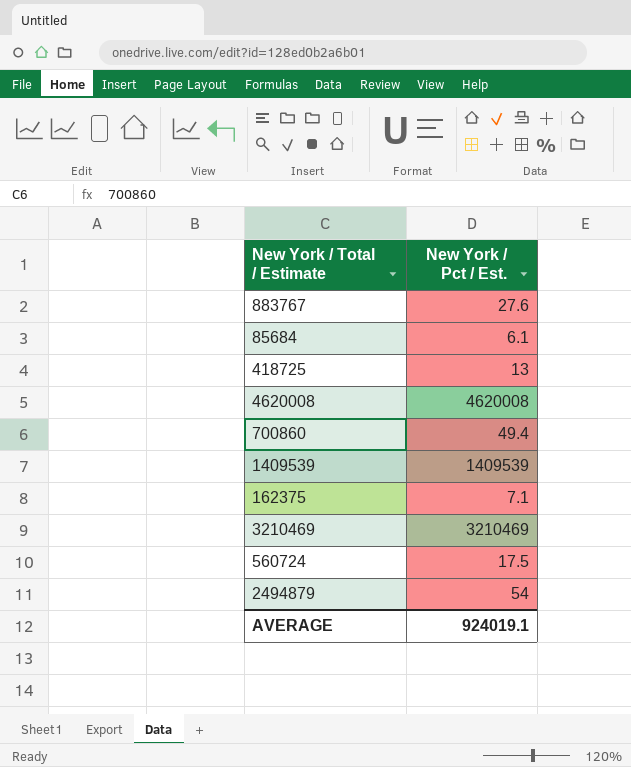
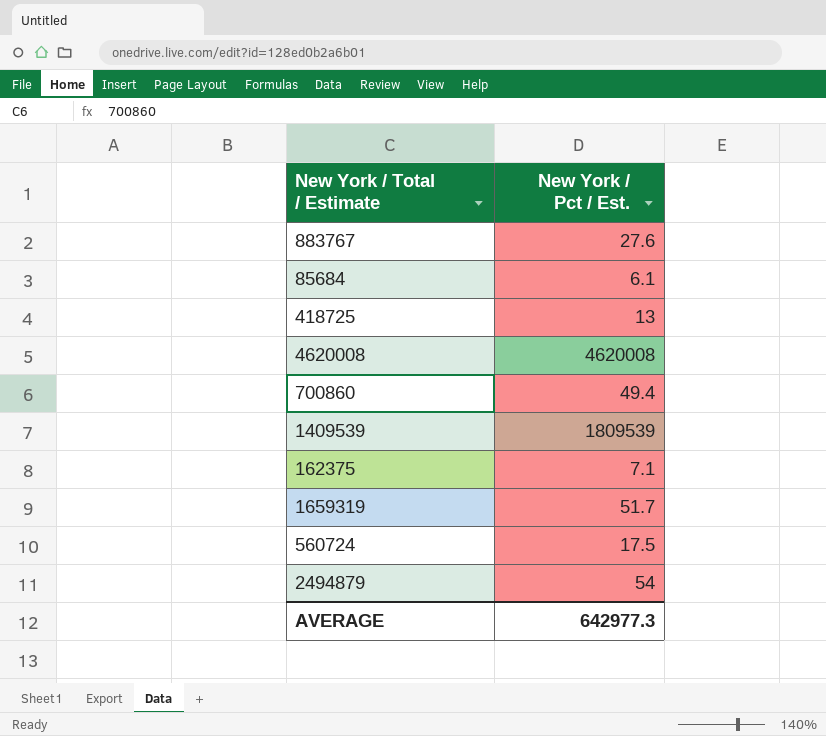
row 3210469: 3210469 -> none
1409539 | New York / Pct / Est.: 1409539 -> 1809539
row 1659319: none -> 51.7
AVERAGE | New York / Pct / Est.: 924019.1 -> 642977.3

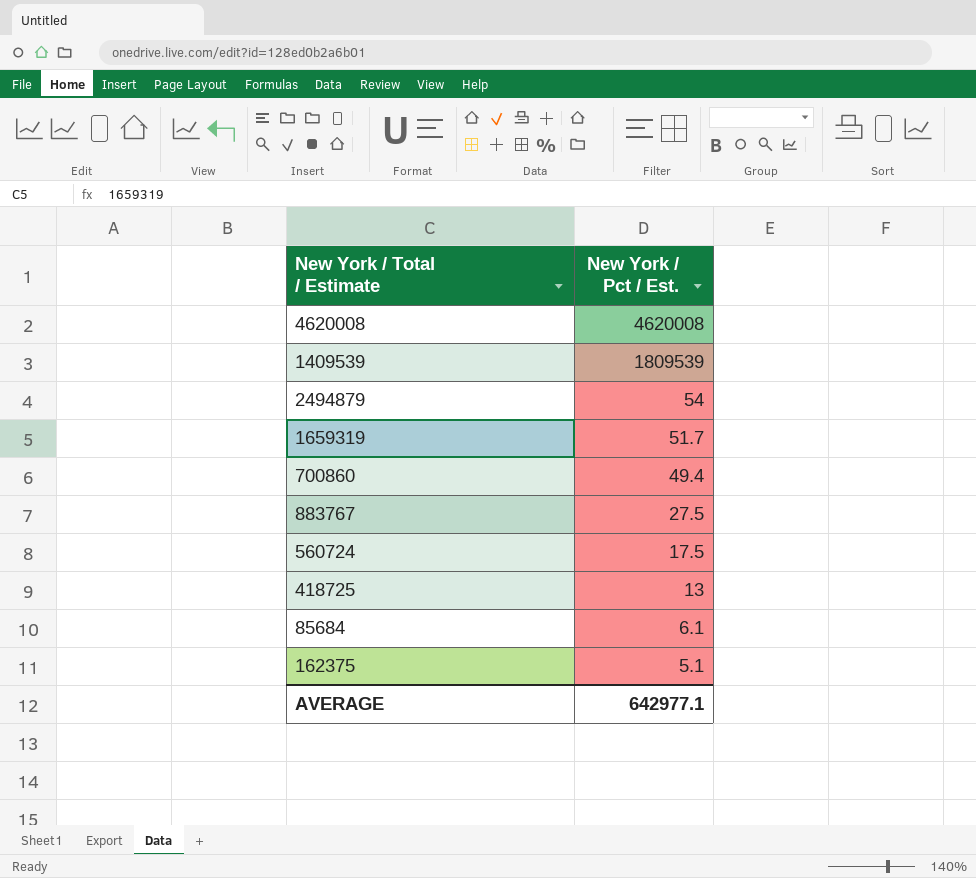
row order: none -> New York / Pct / Est. descending
883767 | New York / Pct / Est.: 27.6 -> 27.5
162375 | New York / Pct / Est.: 7.1 -> 5.1
AVERAGE | New York / Pct / Est.: 642977.3 -> 642977.1

